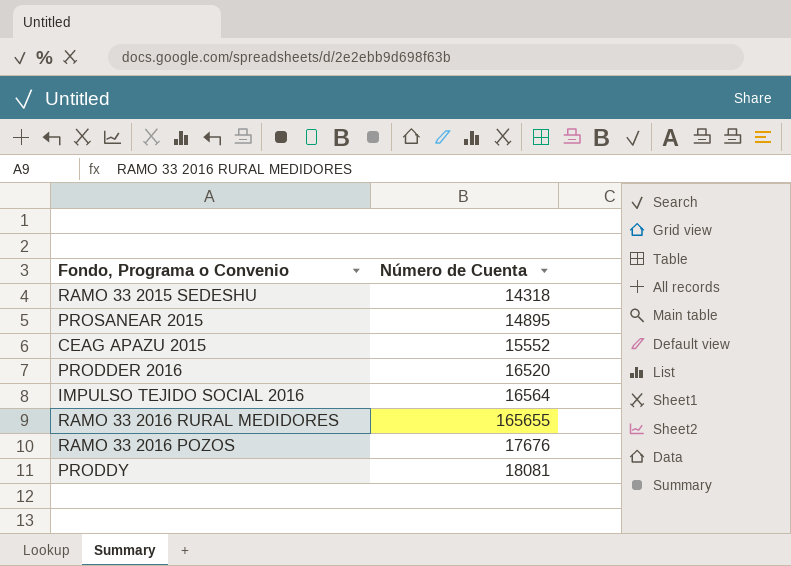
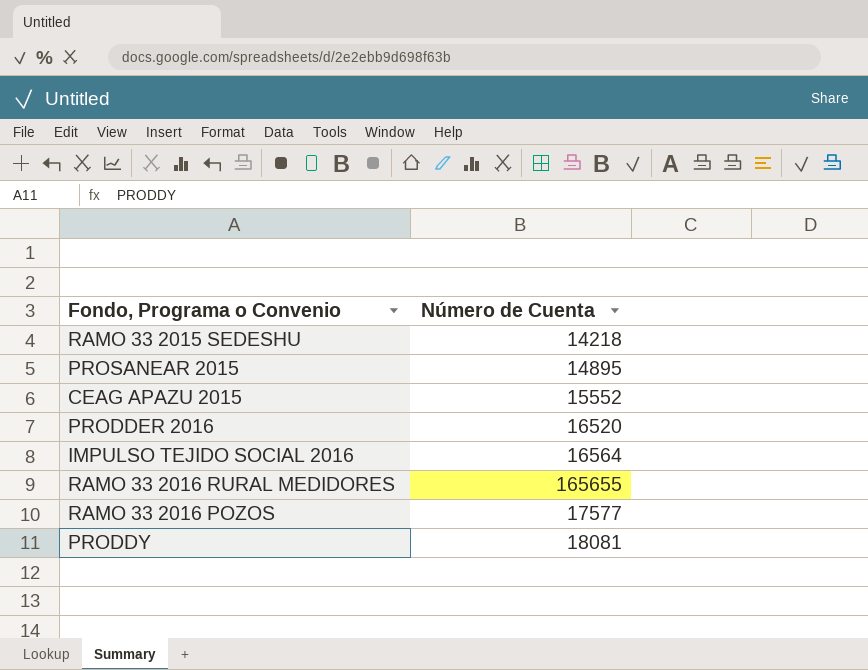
RAMO 33 2015 SEDESHU | Número de Cuenta: 14318 -> 14218
RAMO 33 2016 POZOS | Número de Cuenta: 17676 -> 17577

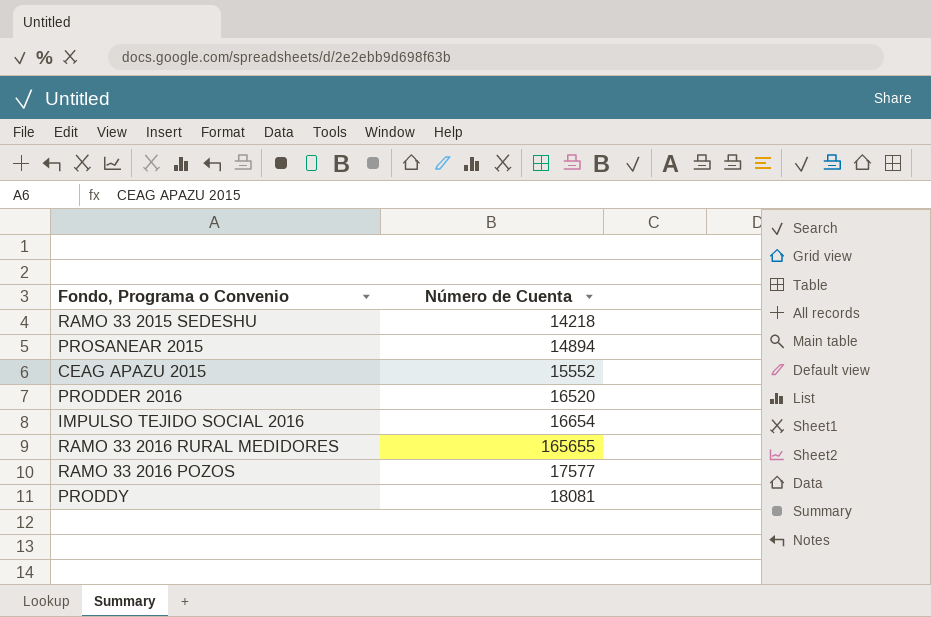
PROSANEAR 2015 | Número de Cuenta: 14895 -> 14894
IMPULSO TEJIDO SOCIAL 2016 | Número de Cuenta: 16564 -> 16654

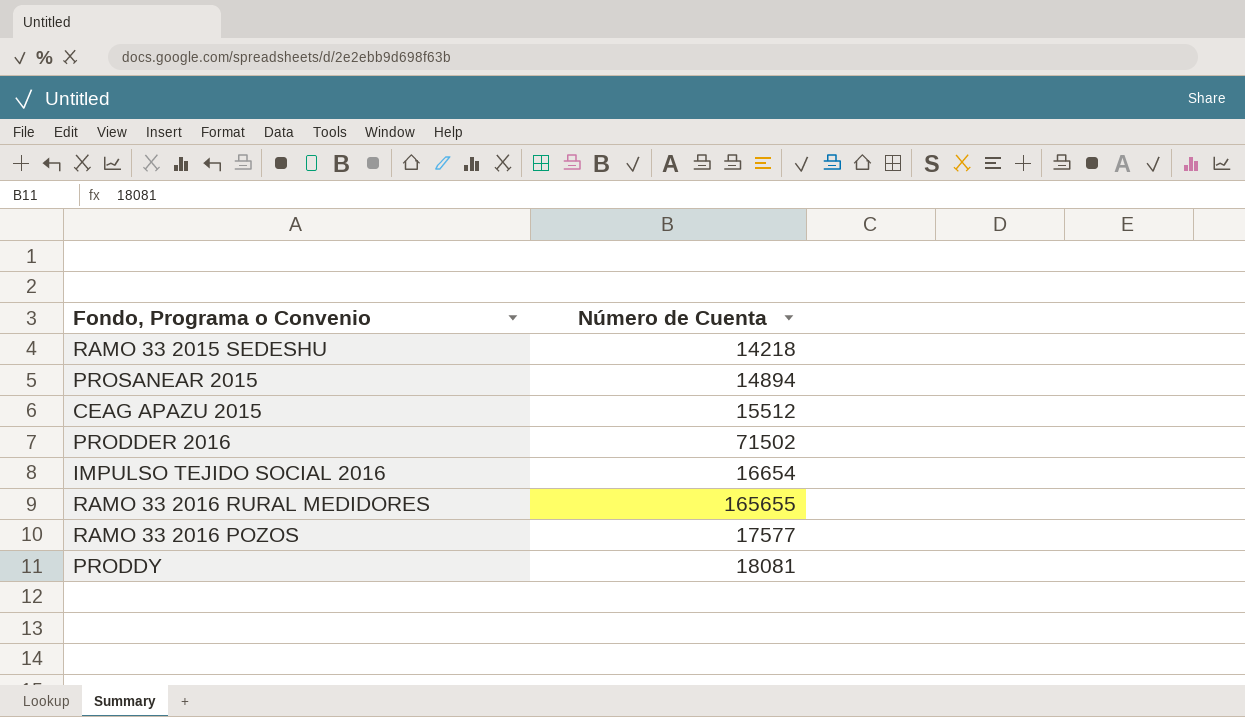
CEAG APAZU 2015 | Número de Cuenta: 15552 -> 15512
PRODDER 2016 | Número de Cuenta: 16520 -> 71502

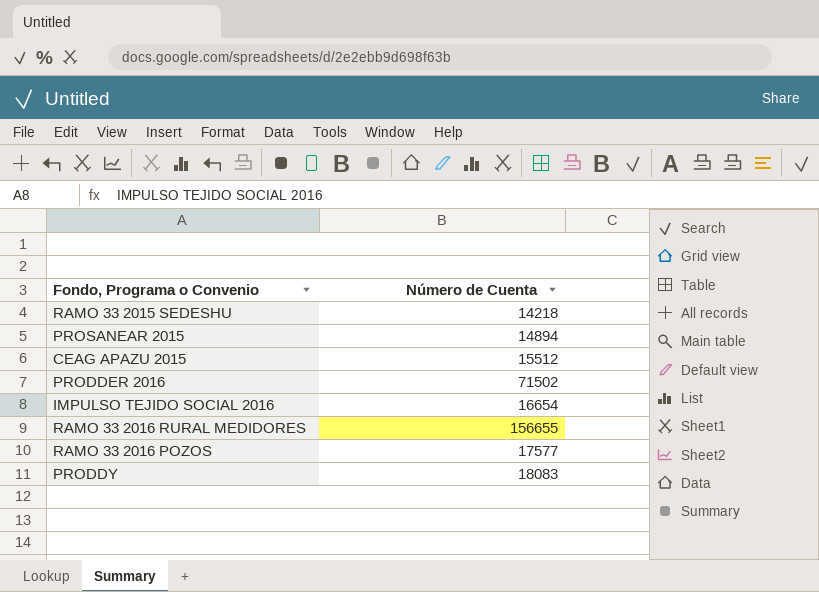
RAMO 33 2016 RURAL MEDIDORES | Número de Cuenta: 165655 -> 156655
PRODDY | Número de Cuenta: 18081 -> 18083

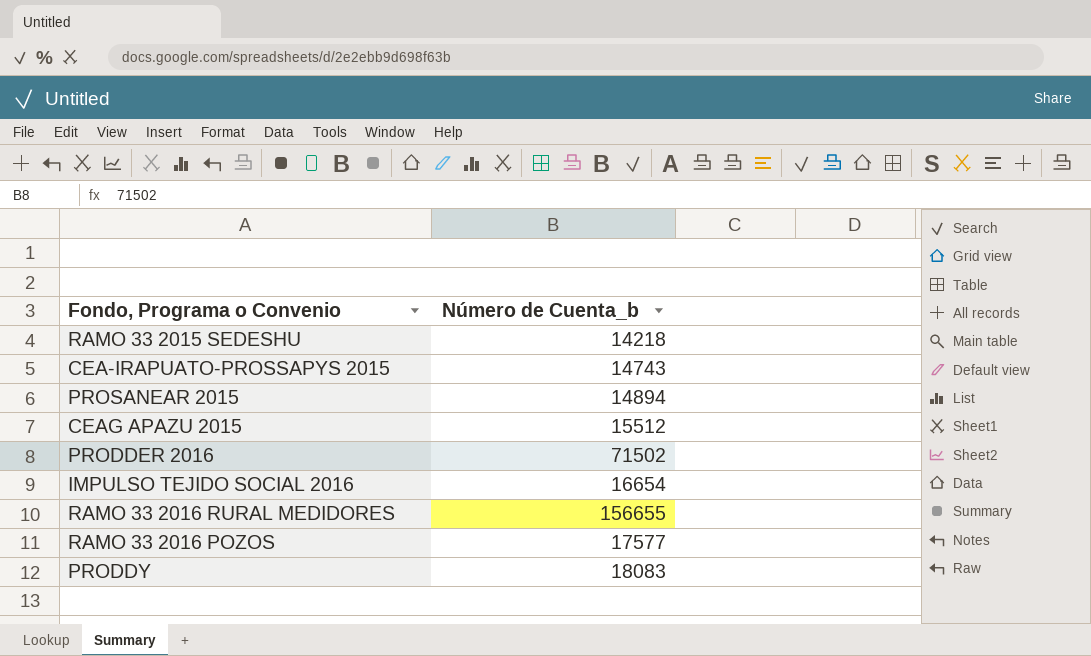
column name: Número de Cuenta -> Número de Cuenta_b
row CEA-IRAPUATO-PROSSAPYS 2015: none -> 14743

